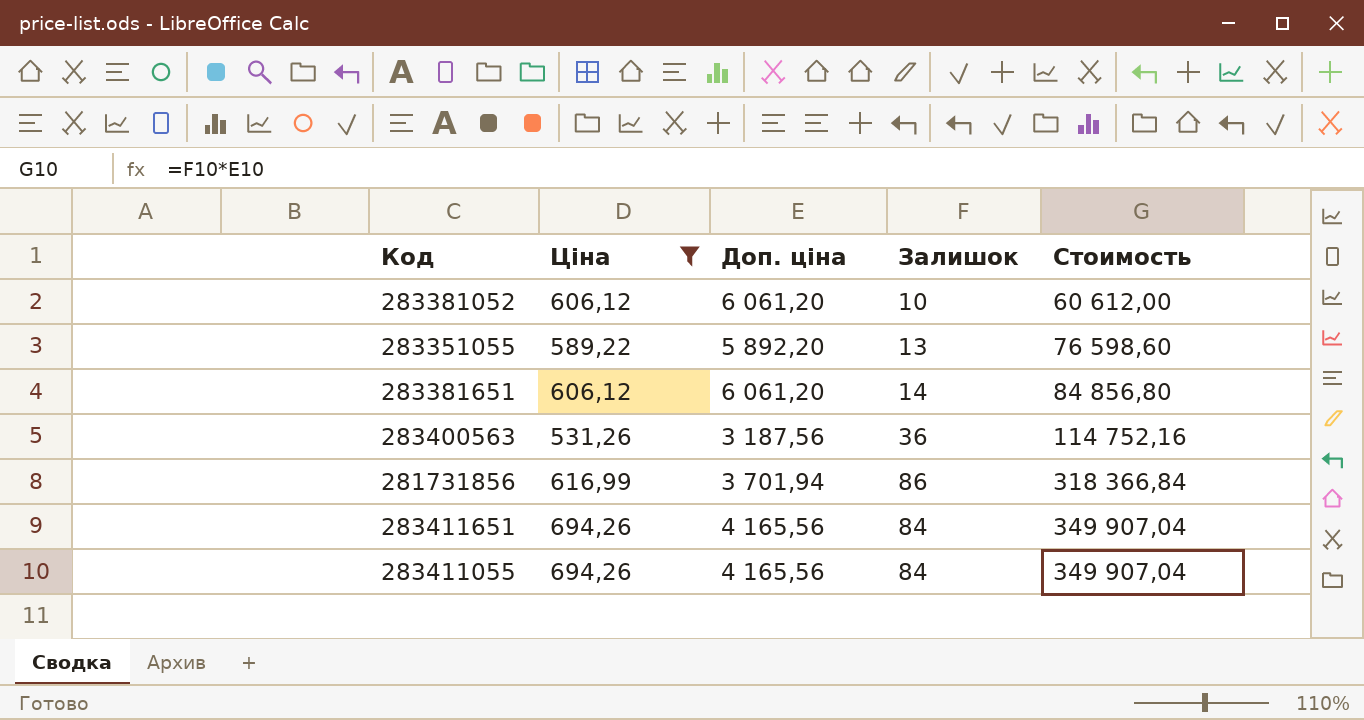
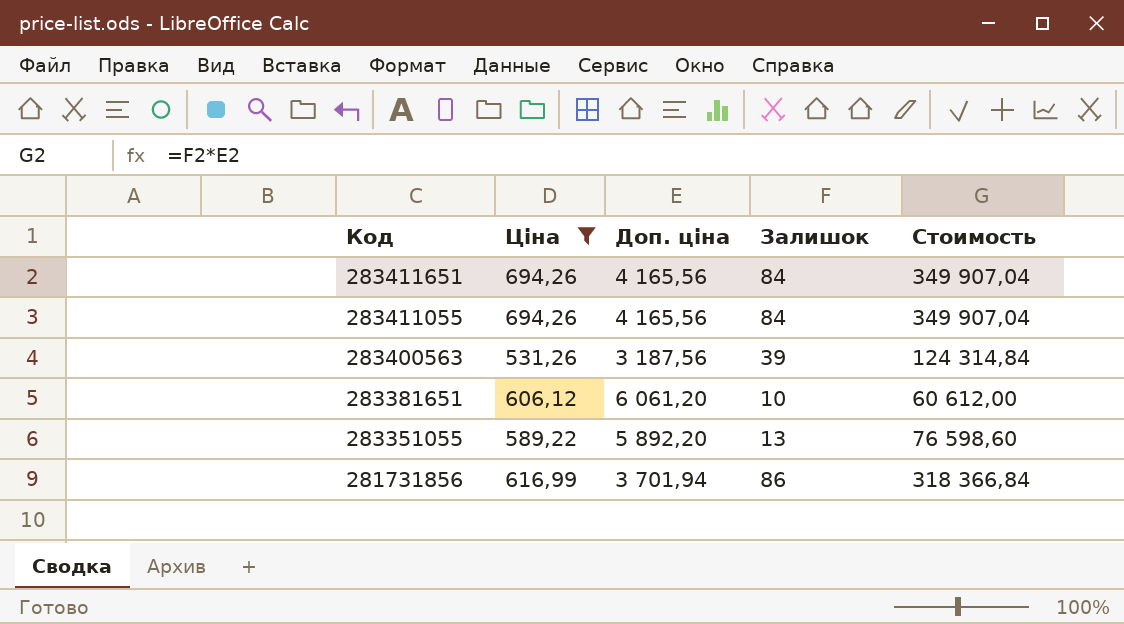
row order: Стоимость ascending -> Код descending
row 283381052: 606,12 | 6 061,20 | 10 | 60 612,00 -> none
283400563 | Залишок: 36 -> 39
283400563 | Стоимость: 114 752,16 -> 124 314,84
283381651 | Залишок: 14 -> 10
283381651 | Стоимость: 84 856,80 -> 60 612,00

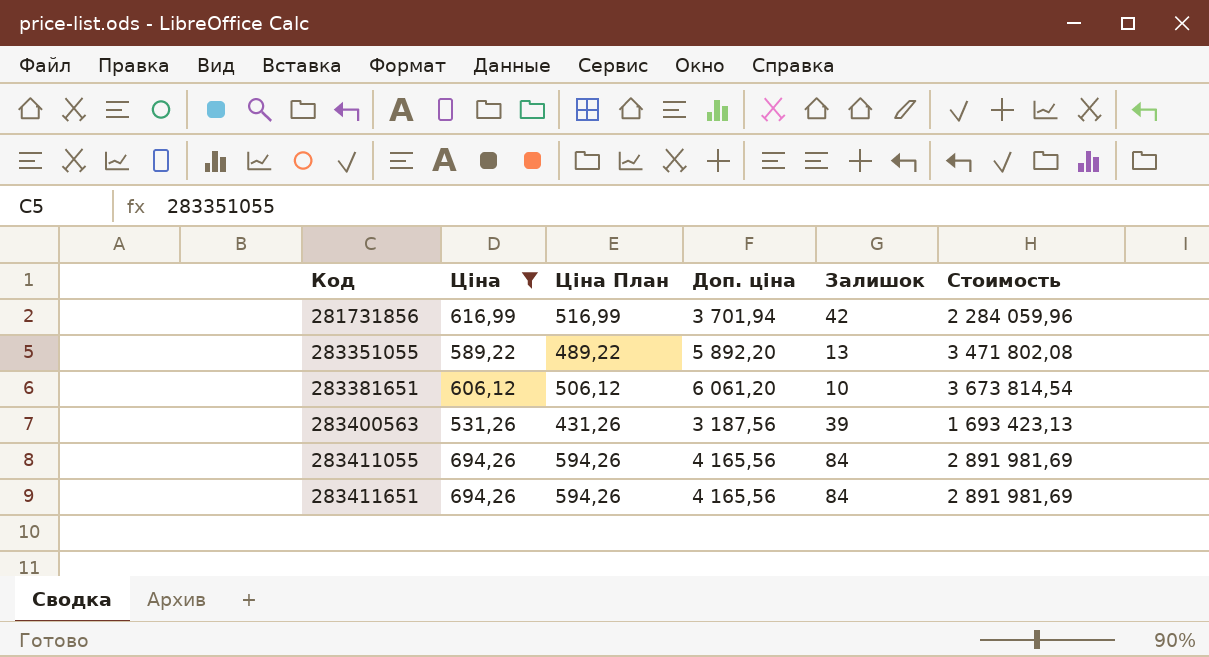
row order: Код descending -> Код ascending
column Ціна План | formula: none -> [Ціна] - 100
column Стоимость | formula: [Доп. ціна] * [Залишок] -> [Ціна] * [Доп. ціна]
281731856 | Залишок: 86 -> 42

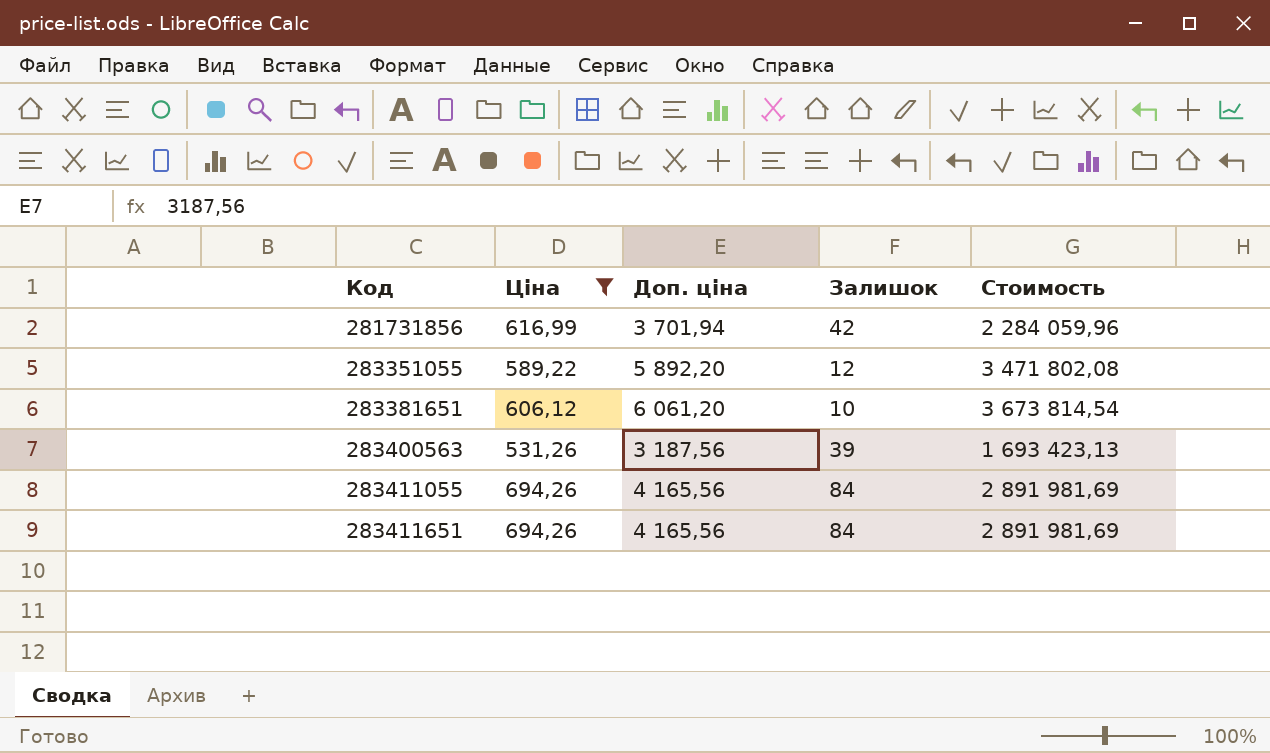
column Ціна План | formula: [Ціна] - 100 -> none
283351055 | Залишок: 13 -> 12

